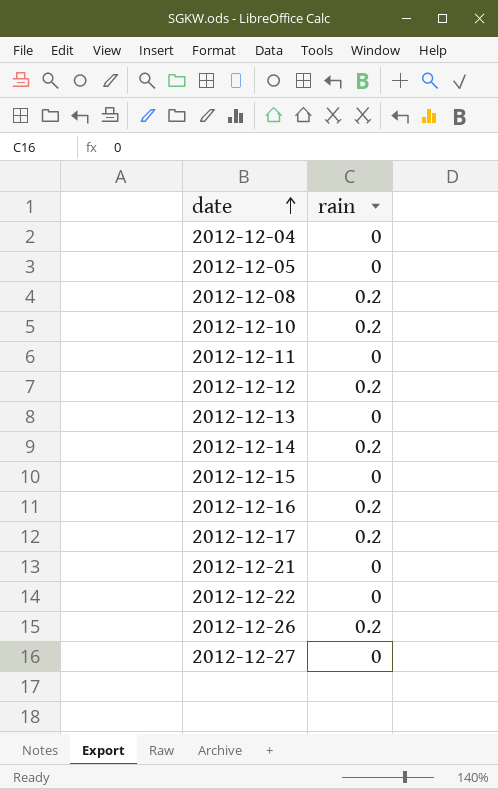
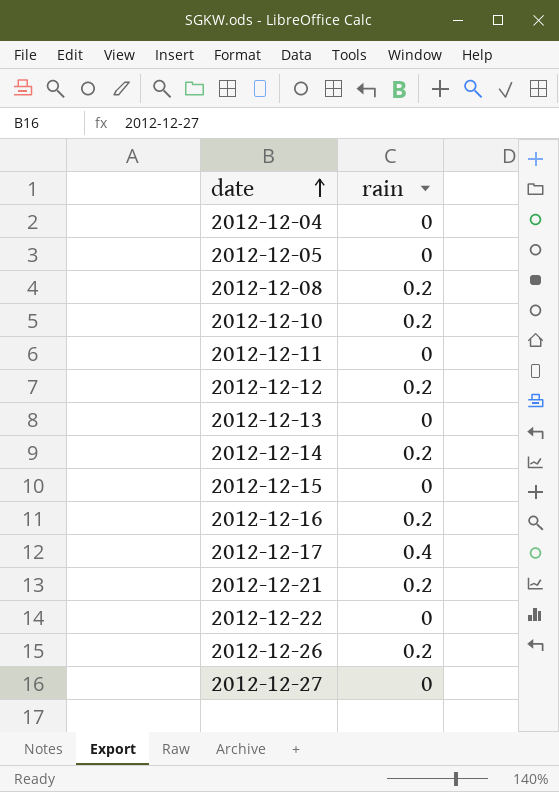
2012-12-17 | rain: 0.2 -> 0.4
2012-12-21 | rain: 0 -> 0.2

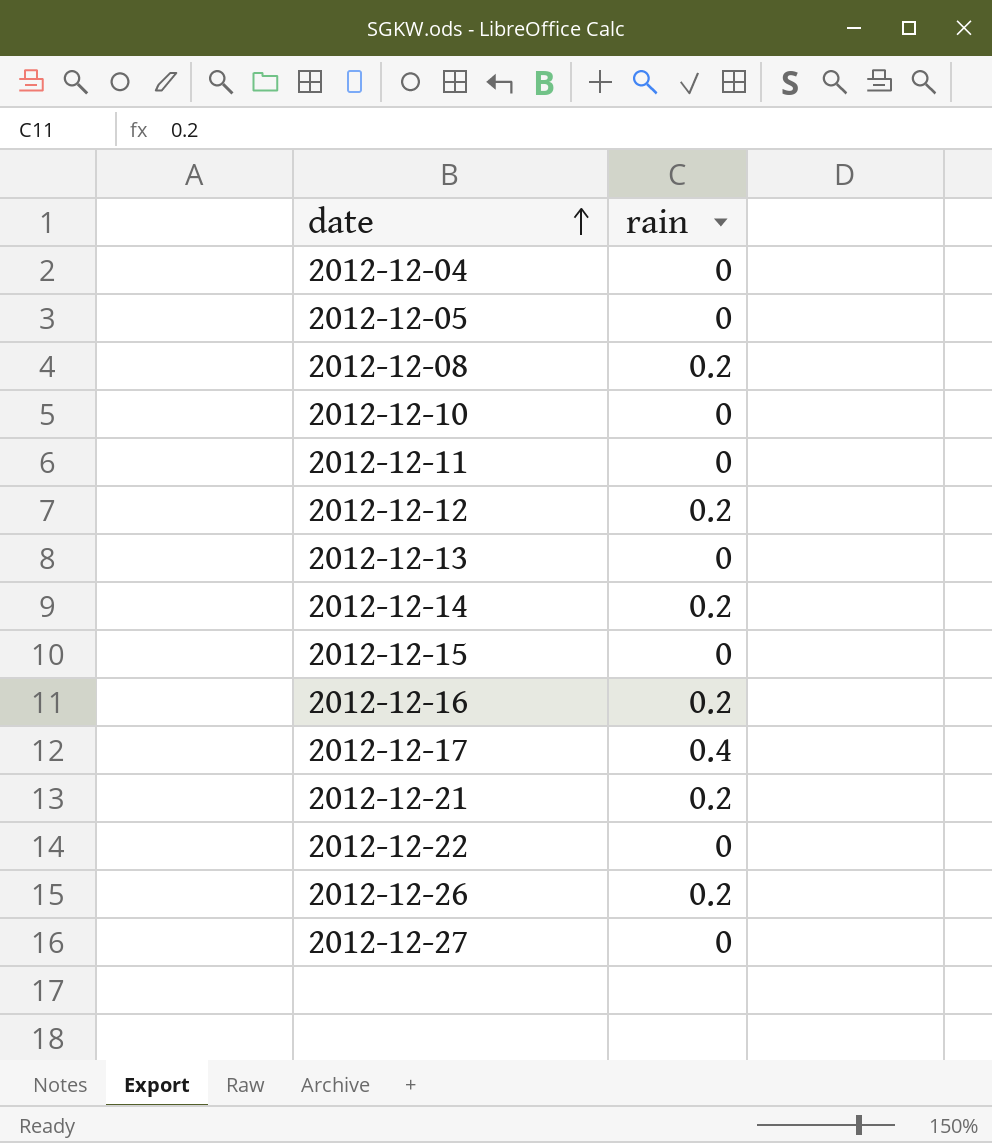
2012-12-10 | rain: 0.2 -> 0

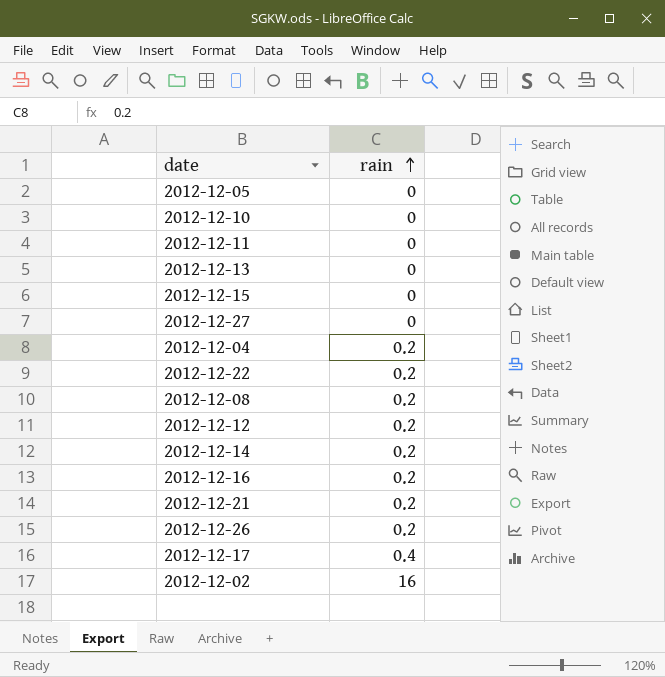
row order: date ascending -> rain ascending
2012-12-04 | rain: 0 -> 0.2
2012-12-22 | rain: 0 -> 0.2
row 2012-12-02: none -> 16

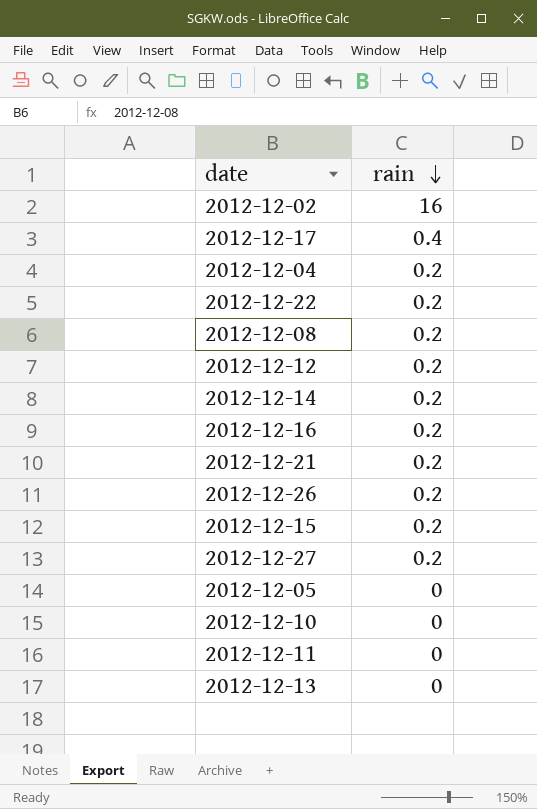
row order: rain ascending -> rain descending
2012-12-15 | rain: 0 -> 0.2
2012-12-27 | rain: 0 -> 0.2

